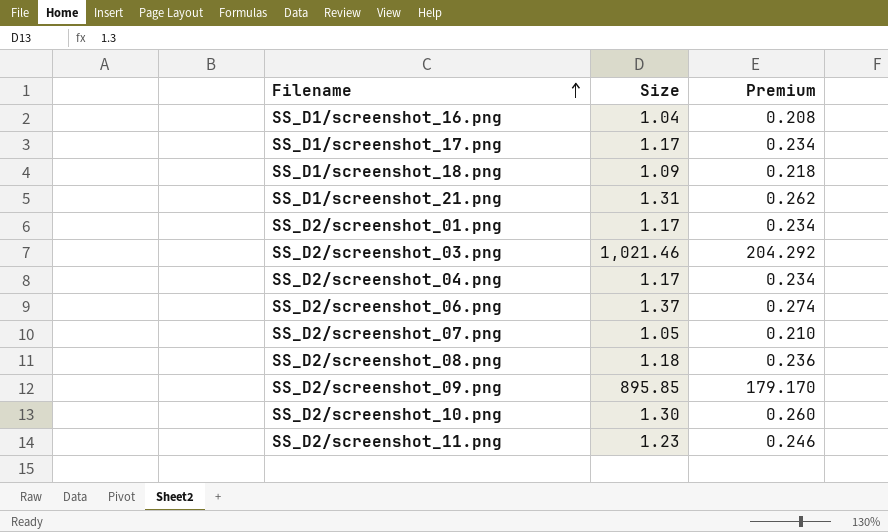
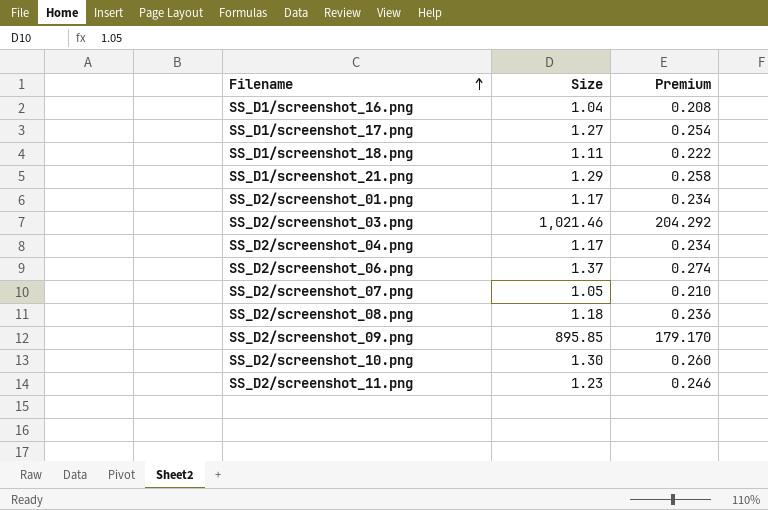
SS_D1/screenshot_17.png | Size: 1.17 -> 1.27
SS_D1/screenshot_17.png | Premium: 0.234 -> 0.254
SS_D1/screenshot_18.png | Size: 1.09 -> 1.11
SS_D1/screenshot_18.png | Premium: 0.218 -> 0.222
SS_D1/screenshot_21.png | Size: 1.31 -> 1.29
SS_D1/screenshot_21.png | Premium: 0.262 -> 0.258

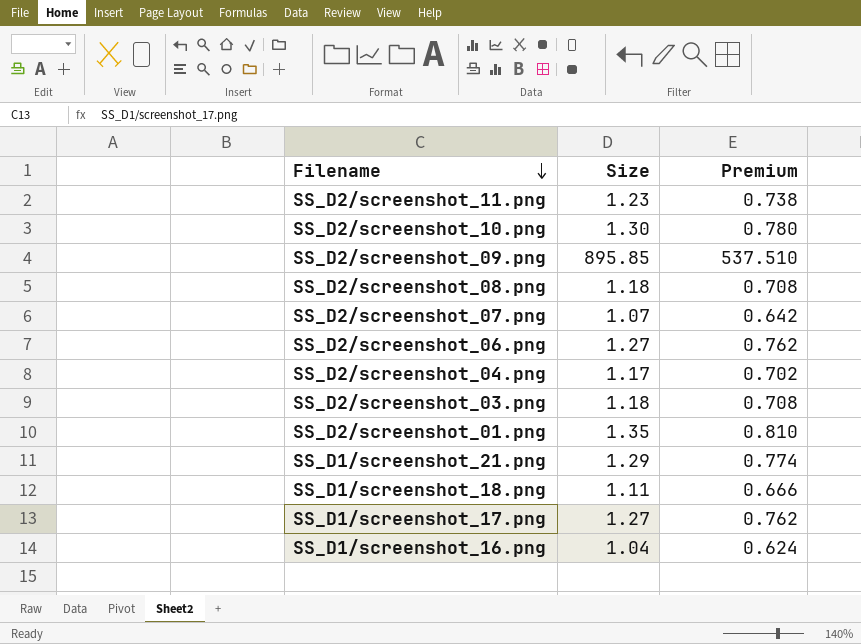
row order: Filename ascending -> Filename descending
column Premium | formula: [Size] * 0.2 -> [Size] * 0.6
SS_D2/screenshot_07.png | Size: 1.05 -> 1.07
SS_D2/screenshot_06.png | Size: 1.37 -> 1.27
SS_D2/screenshot_03.png | Size: 1,021.46 -> 1.18
SS_D2/screenshot_01.png | Size: 1.17 -> 1.35

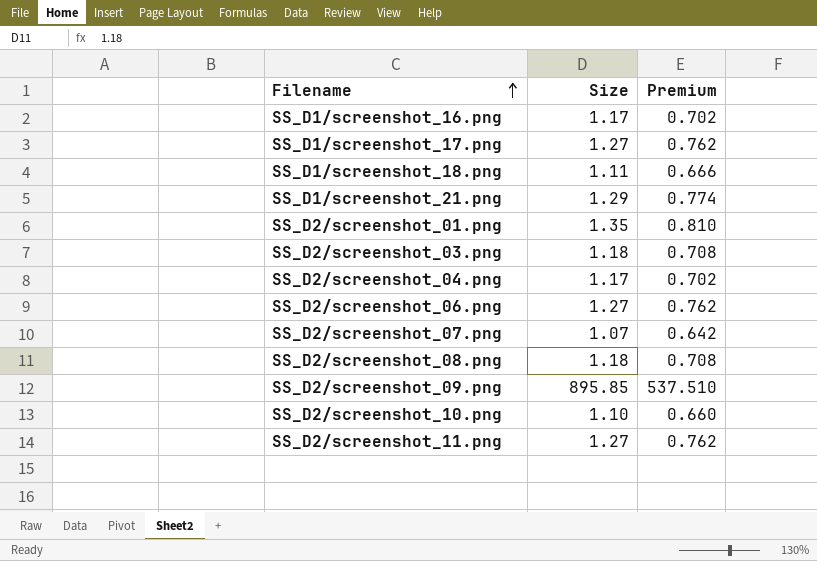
row order: Filename descending -> Filename ascending
SS_D1/screenshot_16.png | Size: 1.04 -> 1.17
SS_D1/screenshot_16.png | Premium: 0.624 -> 0.702
SS_D2/screenshot_10.png | Size: 1.30 -> 1.10
SS_D2/screenshot_10.png | Premium: 0.780 -> 0.660
SS_D2/screenshot_11.png | Size: 1.23 -> 1.27
SS_D2/screenshot_11.png | Premium: 0.738 -> 0.762

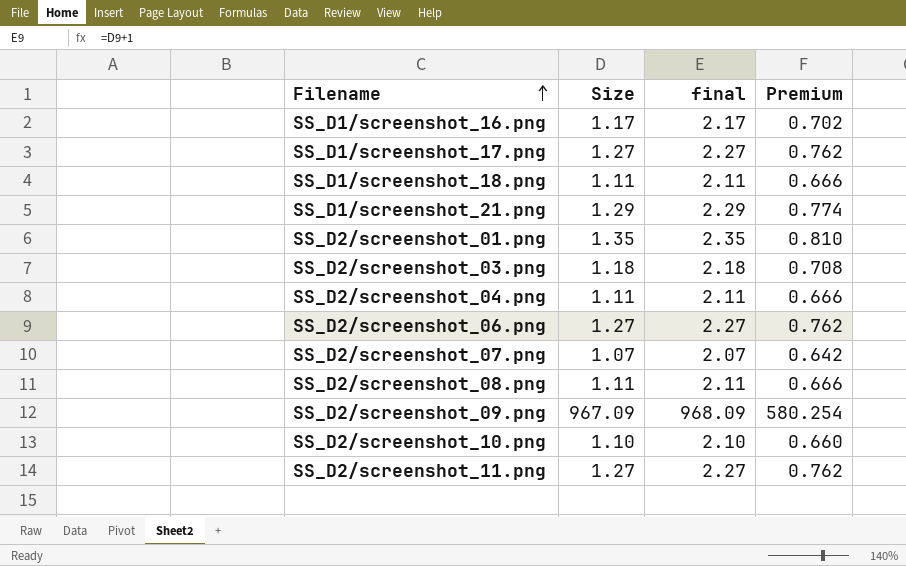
column final | formula: none -> [Size] + 1
SS_D2/screenshot_04.png | Size: 1.17 -> 1.11
SS_D2/screenshot_04.png | Premium: 0.702 -> 0.666
SS_D2/screenshot_08.png | Size: 1.18 -> 1.11
SS_D2/screenshot_08.png | Premium: 0.708 -> 0.666
SS_D2/screenshot_09.png | Size: 895.85 -> 967.09
SS_D2/screenshot_09.png | Premium: 537.510 -> 580.254

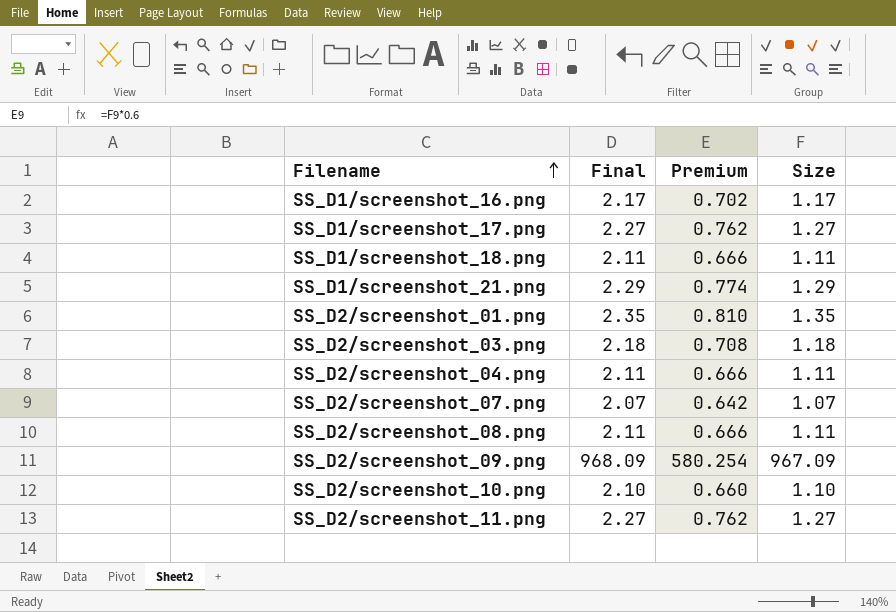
column name: final -> Final
column Size | position: 2 -> 4
row SS_D2/screenshot_06.png: 1.27 | 2.27 | 0.762 -> none

